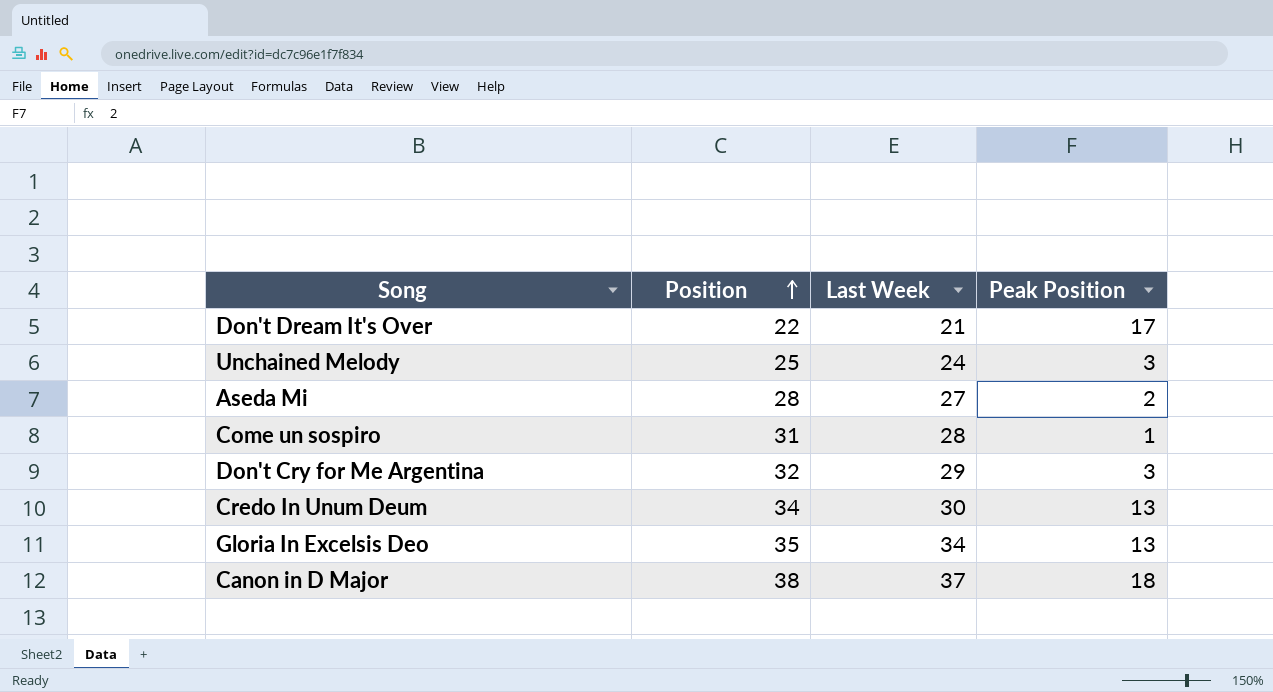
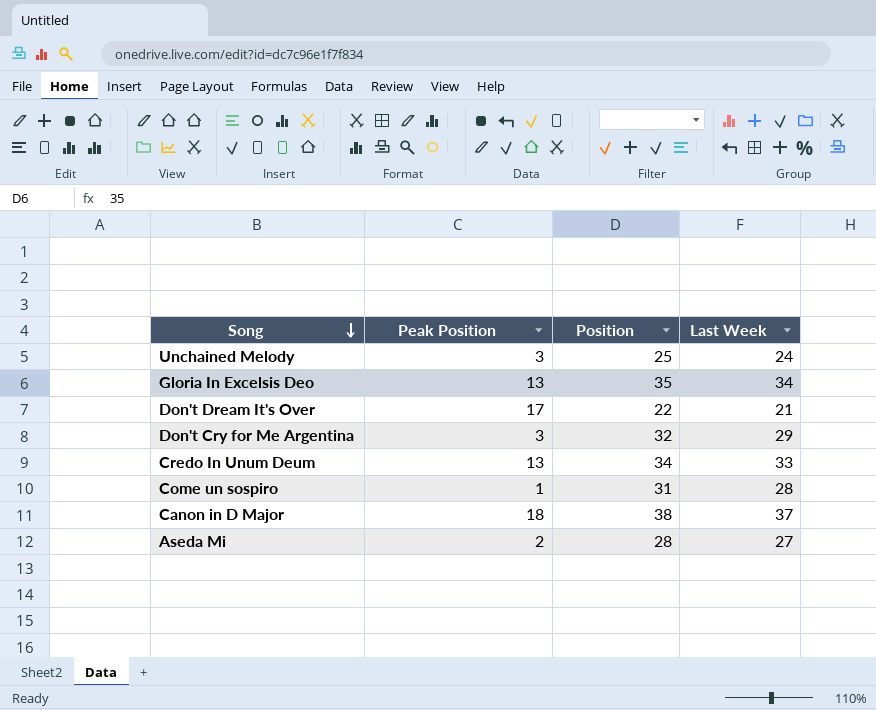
row order: Position ascending -> Song descending
column Peak Position | position: 4 -> 2
Credo In Unum Deum | Last Week: 30 -> 33

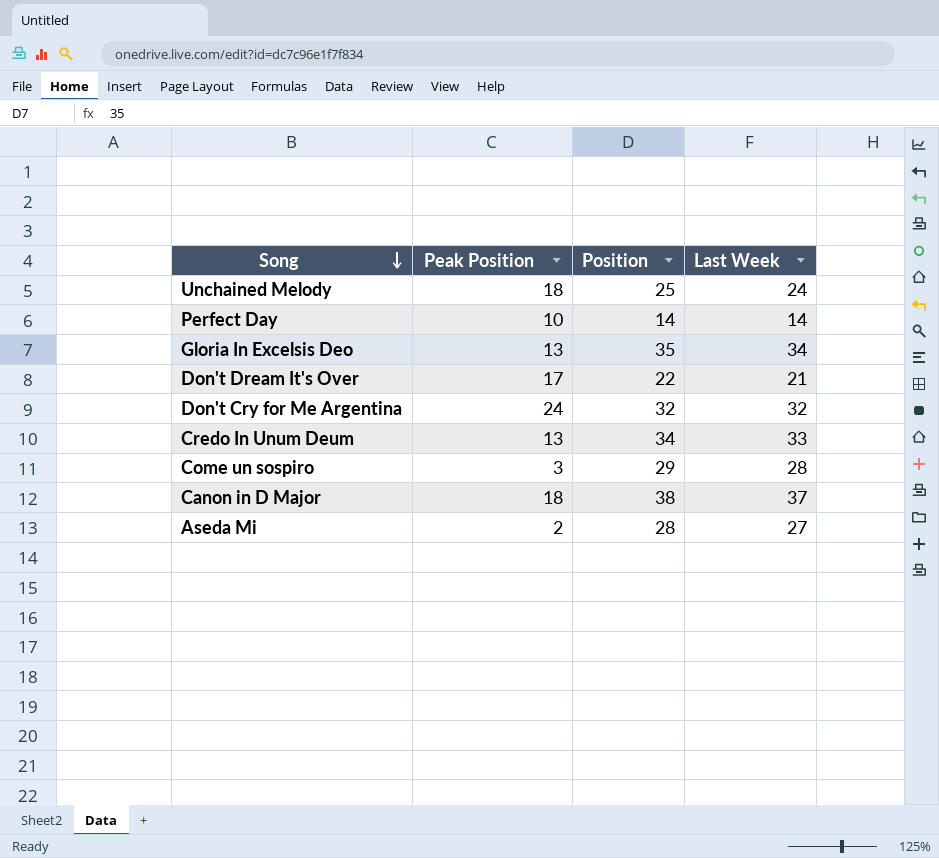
Unchained Melody | Peak Position: 3 -> 18
row Perfect Day: none -> 10 | 14 | 14
Don't Cry for Me Argentina | Peak Position: 3 -> 24
Don't Cry for Me Argentina | Last Week: 29 -> 32
Come un sospiro | Peak Position: 1 -> 3
Come un sospiro | Position: 31 -> 29

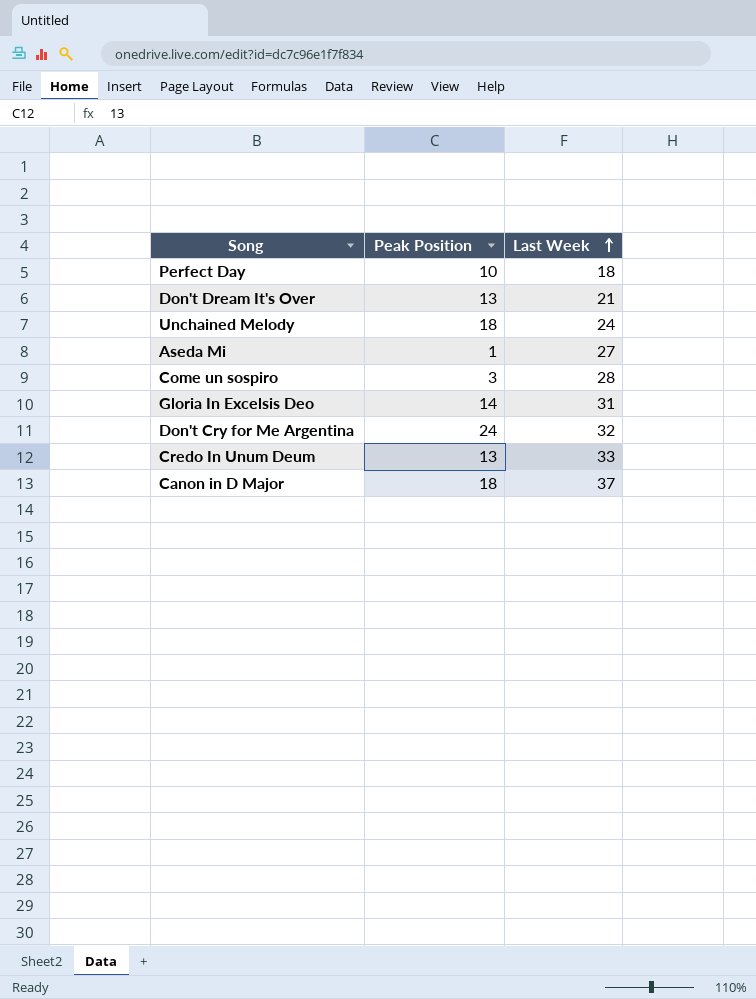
row order: Song descending -> Last Week ascending
column Position | position: 3 -> none
Perfect Day | Last Week: 14 -> 18
Don't Dream It's Over | Peak Position: 17 -> 13
Aseda Mi | Peak Position: 2 -> 1
Gloria In Excelsis Deo | Peak Position: 13 -> 14
Gloria In Excelsis Deo | Last Week: 34 -> 31

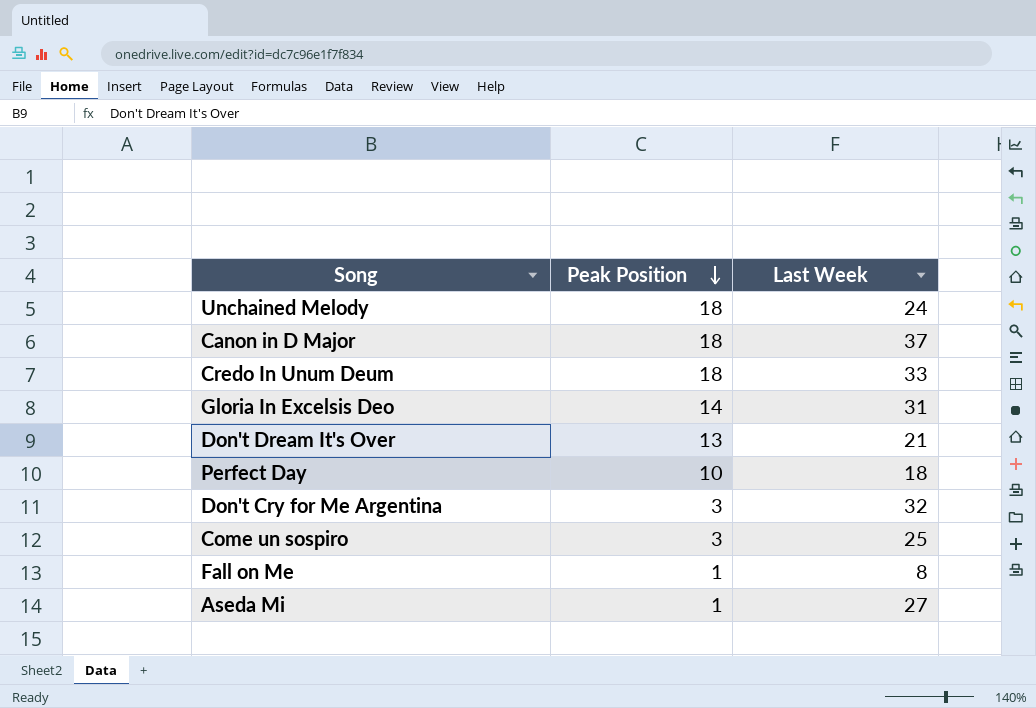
row order: Last Week ascending -> Peak Position descending
Credo In Unum Deum | Peak Position: 13 -> 18
Don't Cry for Me Argentina | Peak Position: 24 -> 3
Come un sospiro | Last Week: 28 -> 25
row Fall on Me: none -> 1 | 8

